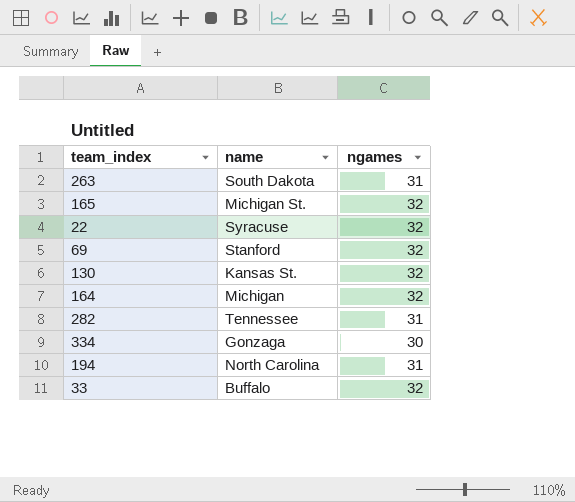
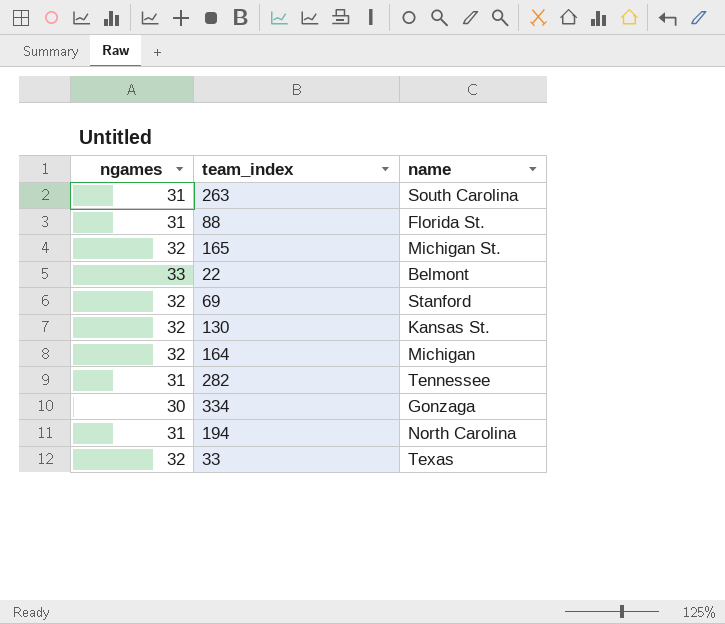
column ngames | position: 3 -> 1
263 | name: South Dakota -> South Carolina
row 88: none -> 31 | Florida St.
22 | ngames: 32 -> 33
22 | name: Syracuse -> Belmont
33 | name: Buffalo -> Texas

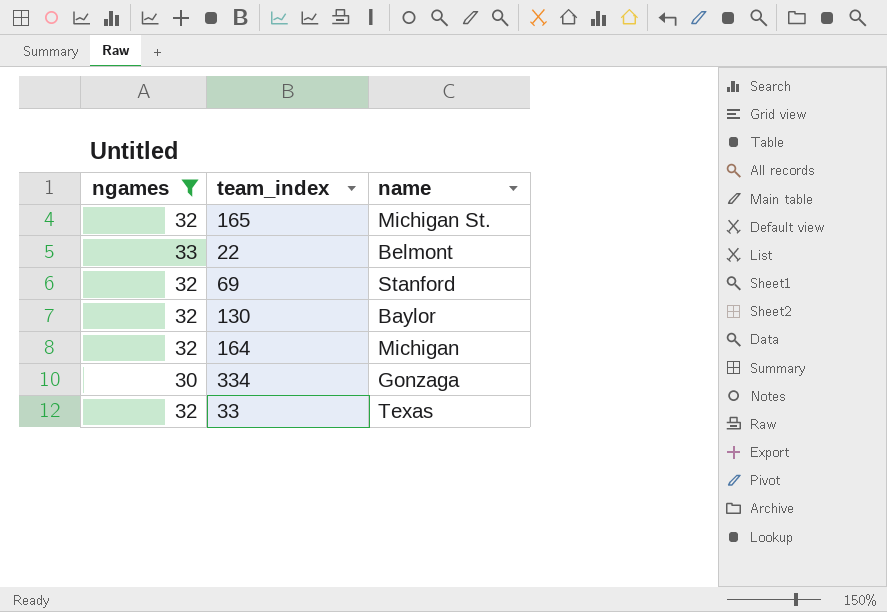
filter: none -> ngames != 31
130 | name: Kansas St. -> Baylor

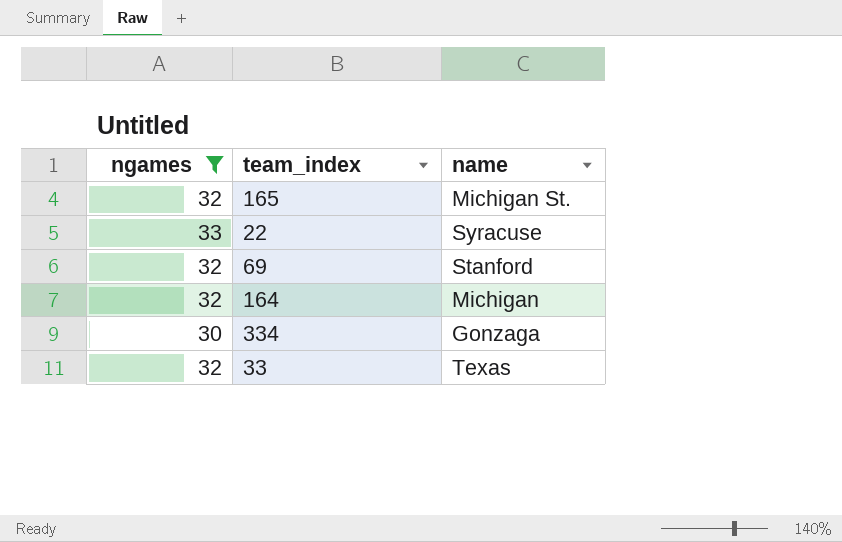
row 130: 32 | Baylor -> none
22 | name: Belmont -> Syracuse

